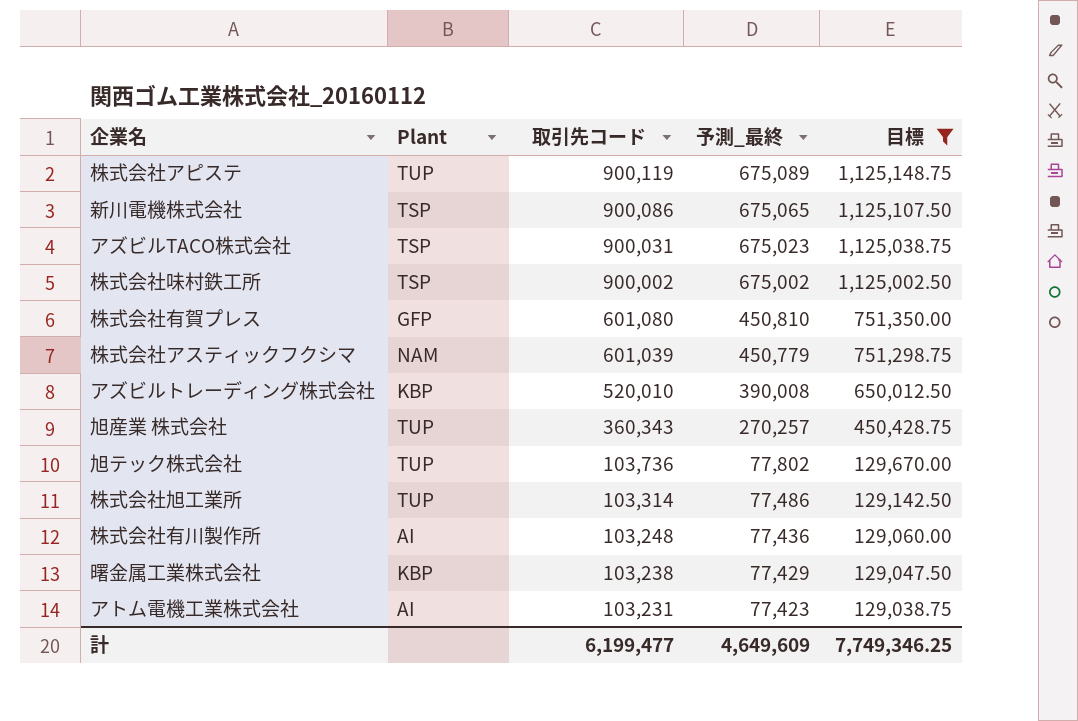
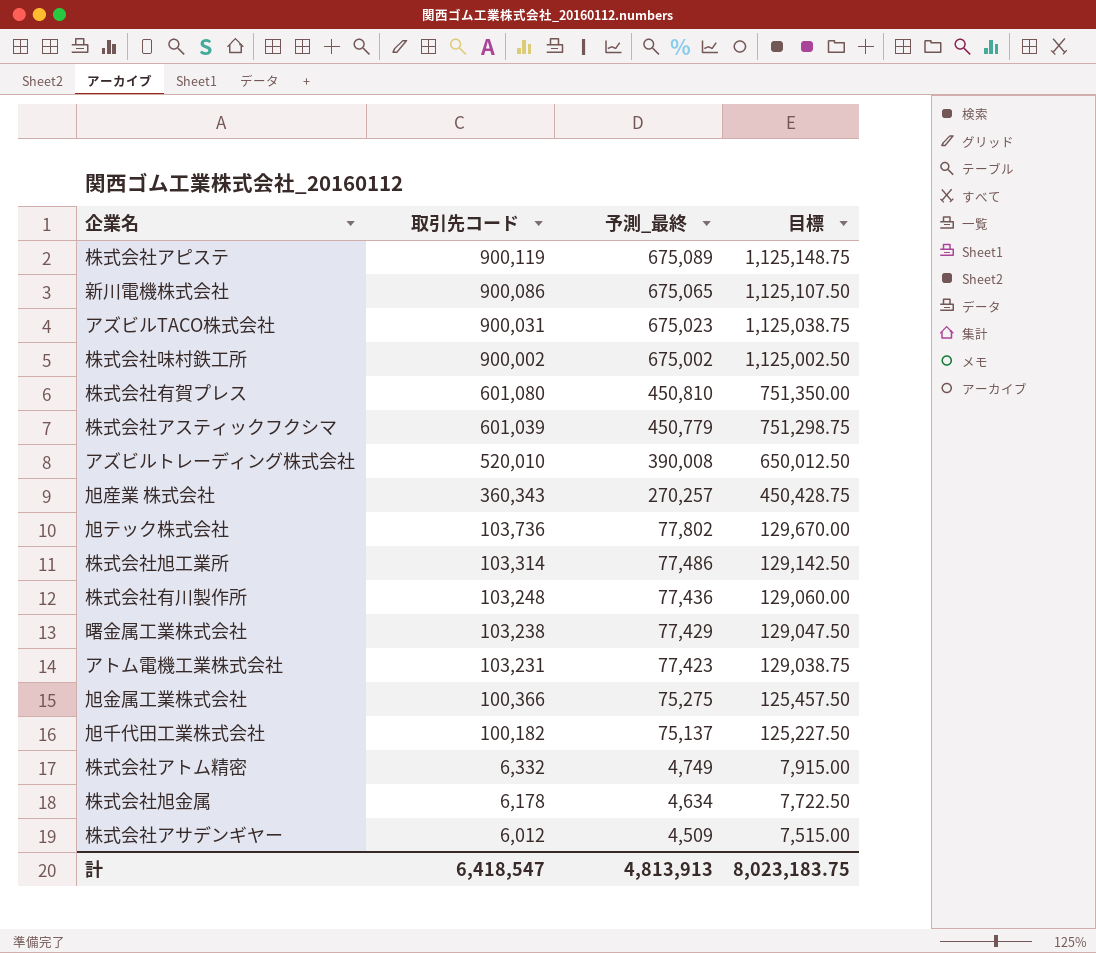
filter: 目標 >= 129,038.75 -> none
column Plant | position: 2 -> none
計 | 取引先コード: 6,199,477 -> 6,418,547
計 | 予測_最終: 4,649,609 -> 4,813,913
計 | 目標: 7,749,346.25 -> 8,023,183.75

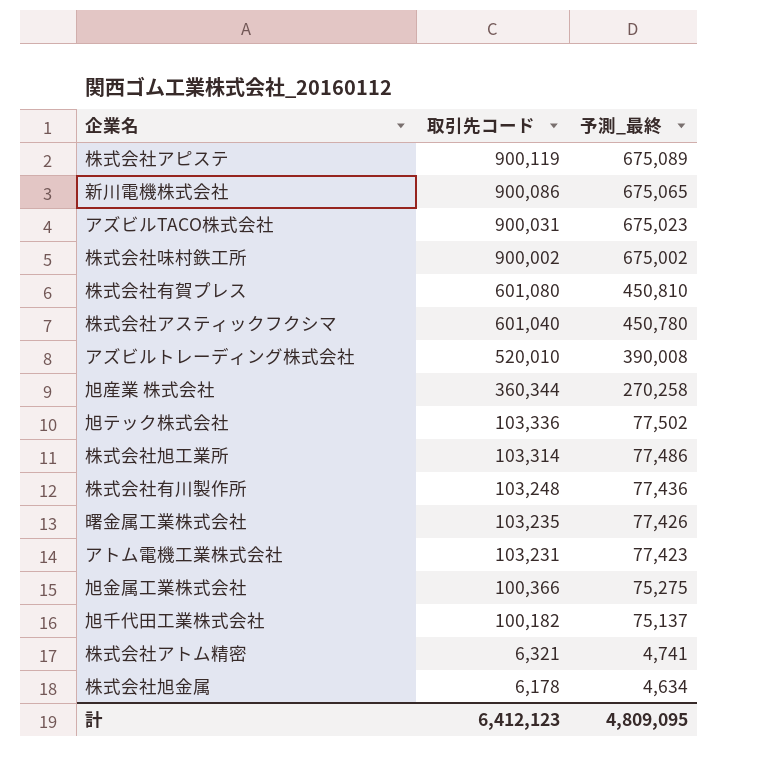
column 目標 | formula: [取引先コード] * 1.25 -> none
row 株式会社アサデンギヤー: 6,012 | 4,509 | 7,515.00 -> none
株式会社アスティックフクシマ | 取引先コード: 601,039 -> 601,040
株式会社アスティックフクシマ | 予測_最終: 450,779 -> 450,780
旭産業 株式会社 | 取引先コード: 360,343 -> 360,344
旭産業 株式会社 | 予測_最終: 270,257 -> 270,258
旭テック株式会社 | 取引先コード: 103,736 -> 103,336
旭テック株式会社 | 予測_最終: 77,802 -> 77,502
曙金属工業株式会社 | 取引先コード: 103,238 -> 103,235
曙金属工業株式会社 | 予測_最終: 77,429 -> 77,426
株式会社アトム精密 | 取引先コード: 6,332 -> 6,321
株式会社アトム精密 | 予測_最終: 4,749 -> 4,741
計 | 取引先コード: 6,418,547 -> 6,412,123
計 | 予測_最終: 4,813,913 -> 4,809,095

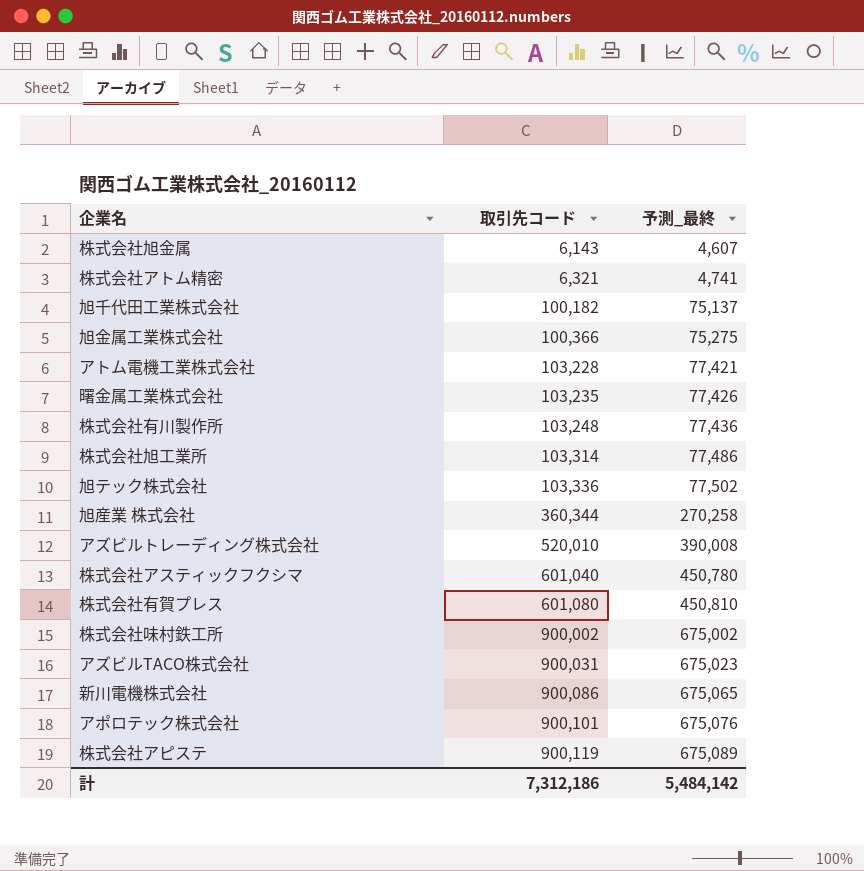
row order: 取引先コード descending -> 取引先コード ascending
株式会社旭金属 | 取引先コード: 6,178 -> 6,143
株式会社旭金属 | 予測_最終: 4,634 -> 4,607
アトム電機工業株式会社 | 取引先コード: 103,231 -> 103,228
アトム電機工業株式会社 | 予測_最終: 77,423 -> 77,421
row アポロテック株式会社: none -> 900,101 | 675,076
計 | 取引先コード: 6,412,123 -> 7,312,186
計 | 予測_最終: 4,809,095 -> 5,484,142

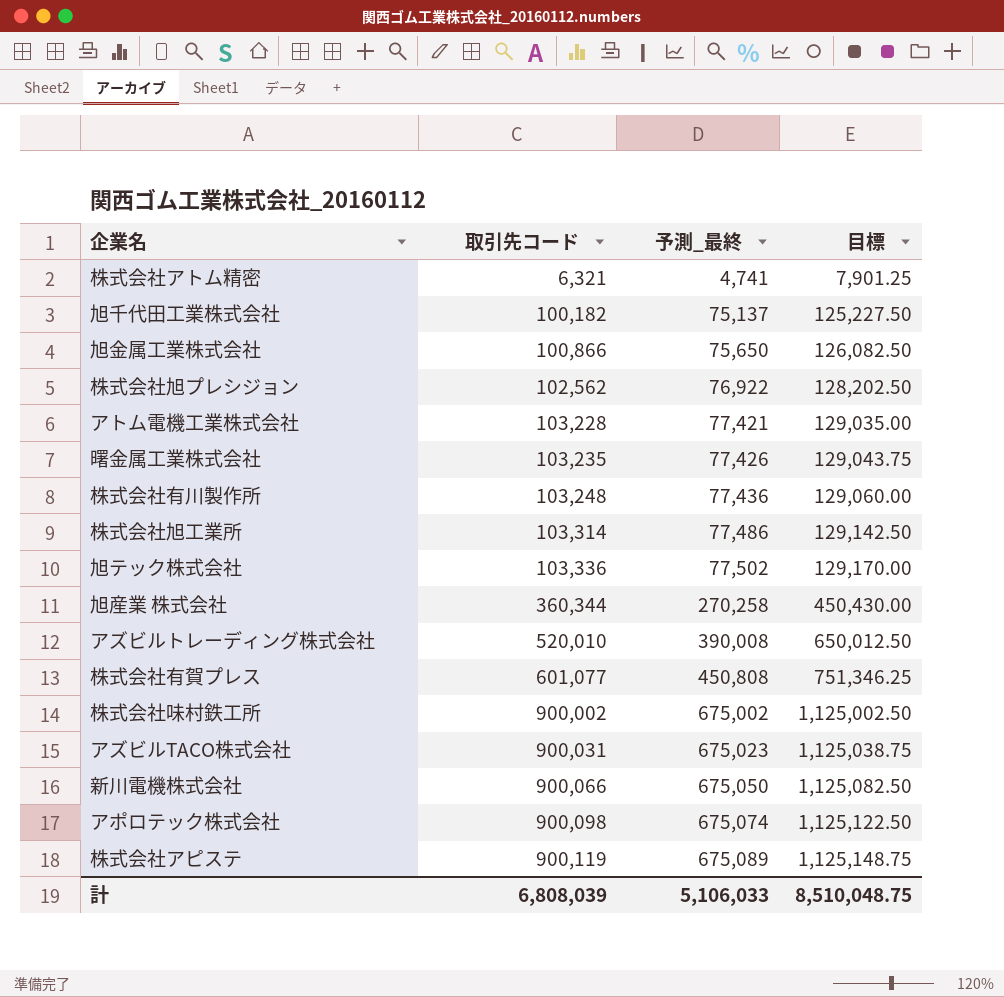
column 目標 | formula: none -> [取引先コード] * 1.25
row 株式会社旭金属: 6,143 | 4,607 -> none
row 株式会社アスティックフクシマ: 601,040 | 450,780 -> none
旭金属工業株式会社 | 取引先コード: 100,366 -> 100,866
旭金属工業株式会社 | 予測_最終: 75,275 -> 75,650
row 株式会社旭プレシジョン: none -> 102,562 | 76,922 | 128,202.50
株式会社有賀プレス | 取引先コード: 601,080 -> 601,077
株式会社有賀プレス | 予測_最終: 450,810 -> 450,808
新川電機株式会社 | 取引先コード: 900,086 -> 900,066
新川電機株式会社 | 予測_最終: 675,065 -> 675,050
アポロテック株式会社 | 取引先コード: 900,101 -> 900,098
アポロテック株式会社 | 予測_最終: 675,076 -> 675,074
計 | 取引先コード: 7,312,186 -> 6,808,039
計 | 予測_最終: 5,484,142 -> 5,106,033

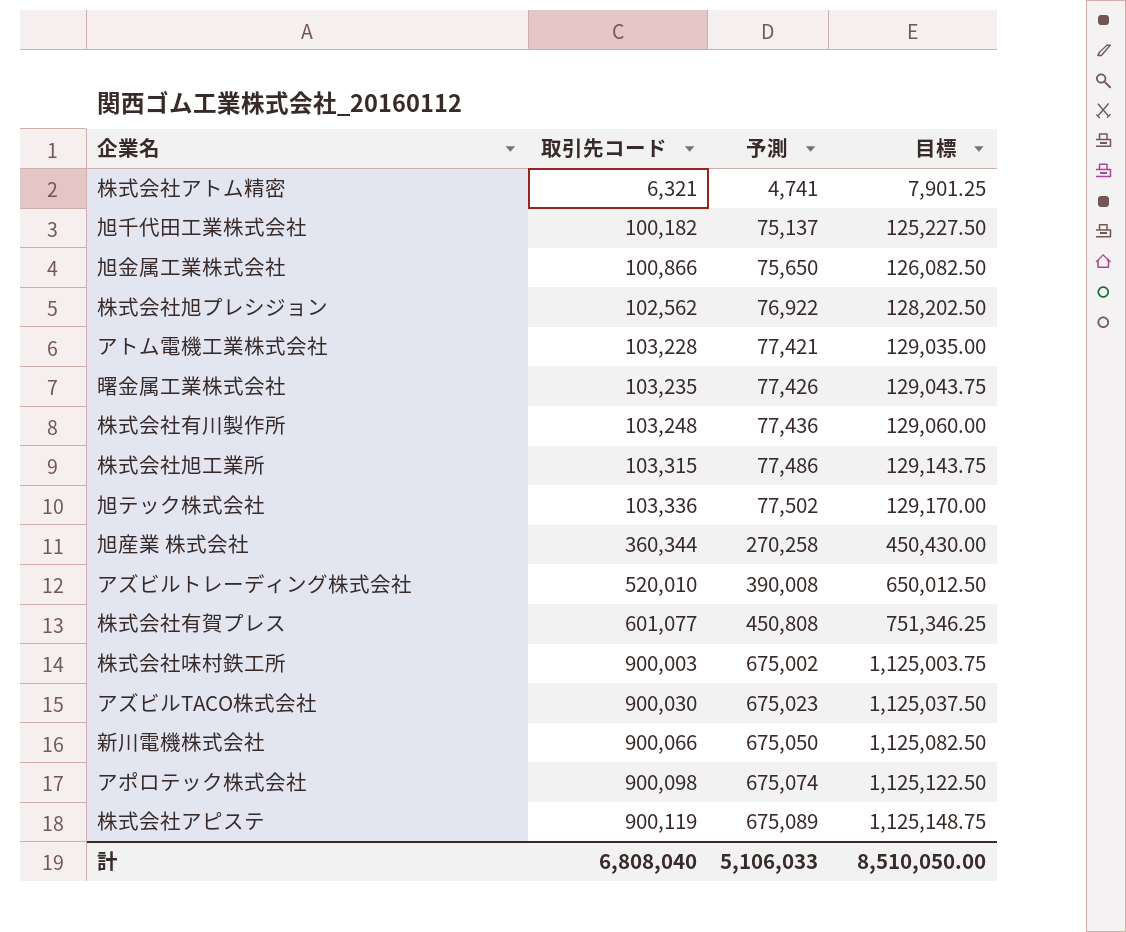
column name: 予測_最終 -> 予測
株式会社旭工業所 | 取引先コード: 103,314 -> 103,315
株式会社旭工業所 | 目標: 129,142.50 -> 129,143.75
株式会社味村鉄工所 | 取引先コード: 900,002 -> 900,003
株式会社味村鉄工所 | 目標: 1,125,002.50 -> 1,125,003.75
アズビルTACO株式会社 | 取引先コード: 900,031 -> 900,030
アズビルTACO株式会社 | 目標: 1,125,038.75 -> 1,125,037.50
計 | 取引先コード: 6,808,039 -> 6,808,040
計 | 目標: 8,510,048.75 -> 8,510,050.00

